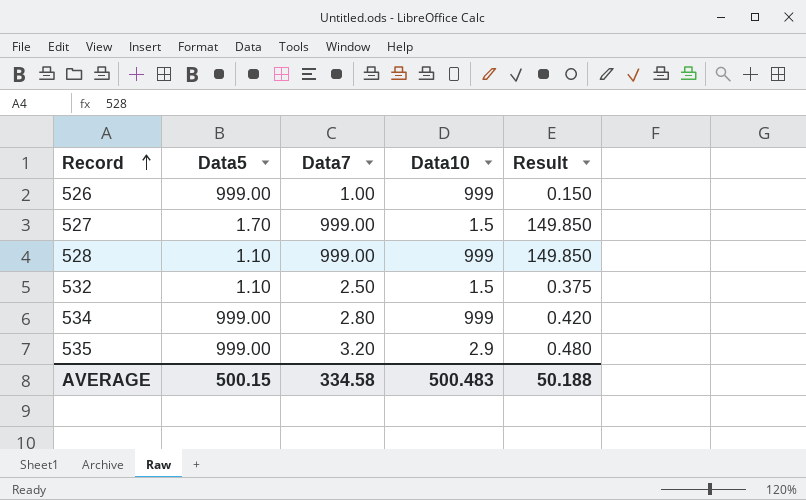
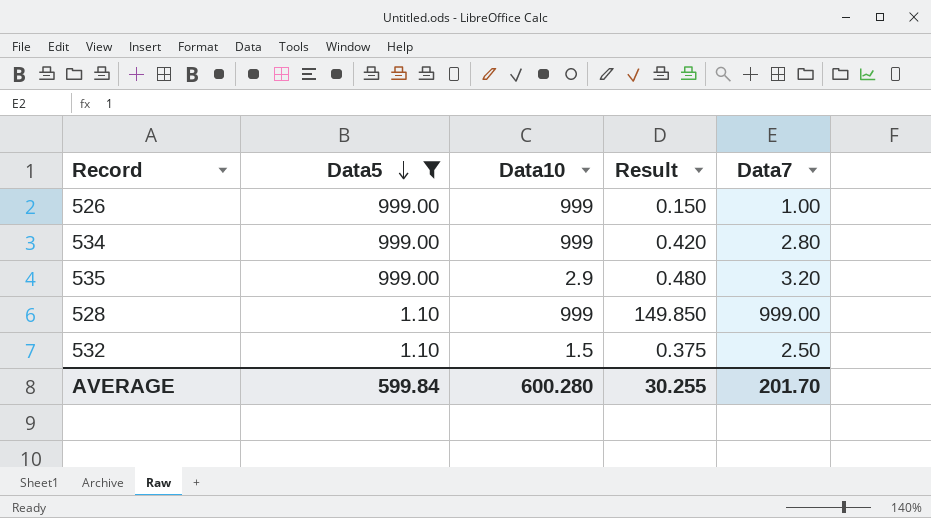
filter: none -> Data5 != 1.70
row order: Record ascending -> Data5 descending
column Data7 | position: 3 -> 5
AVERAGE | Data5: 500.15 -> 599.84
AVERAGE | Data10: 500.483 -> 600.280
AVERAGE | Result: 50.188 -> 30.255
AVERAGE | Data7: 334.58 -> 201.70

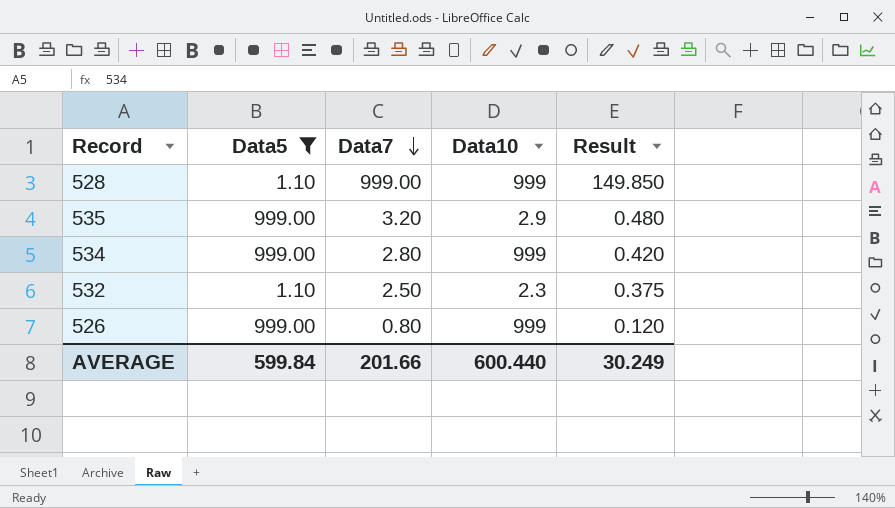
row order: Data5 descending -> Data7 descending
column Data7 | position: 5 -> 3
532 | Data10: 1.5 -> 2.3
526 | Data7: 1.00 -> 0.80
526 | Result: 0.150 -> 0.120
AVERAGE | Data7: 201.70 -> 201.66
AVERAGE | Data10: 600.280 -> 600.440
AVERAGE | Result: 30.255 -> 30.249

